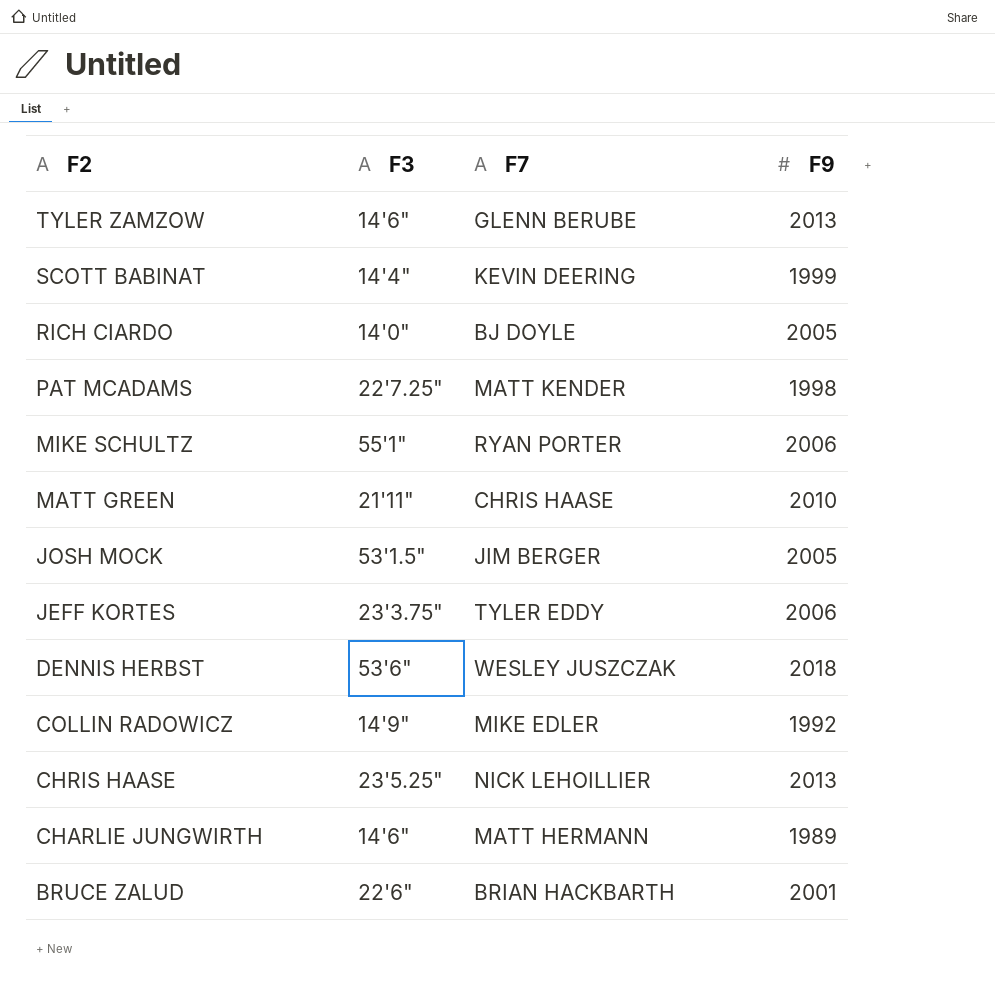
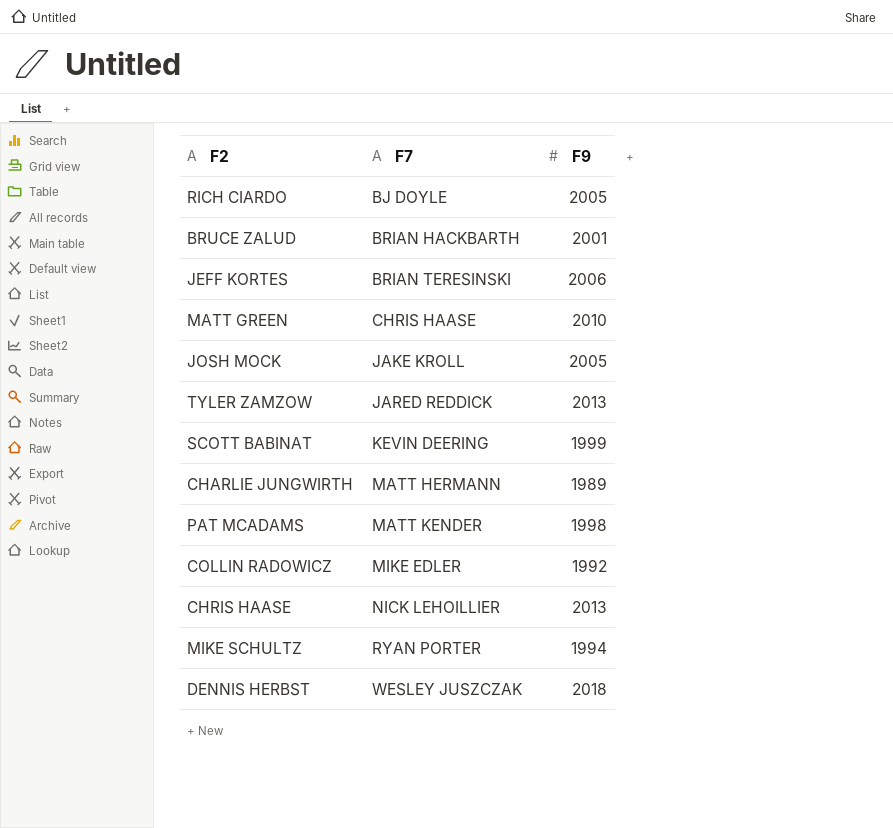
row order: F2 descending -> F7 ascending
column F3 | position: 2 -> none
JEFF KORTES | F7: TYLER EDDY -> BRIAN TERESINSKI
JOSH MOCK | F7: JIM BERGER -> JAKE KROLL
TYLER ZAMZOW | F7: GLENN BERUBE -> JARED REDDICK
MIKE SCHULTZ | F9: 2006 -> 1994

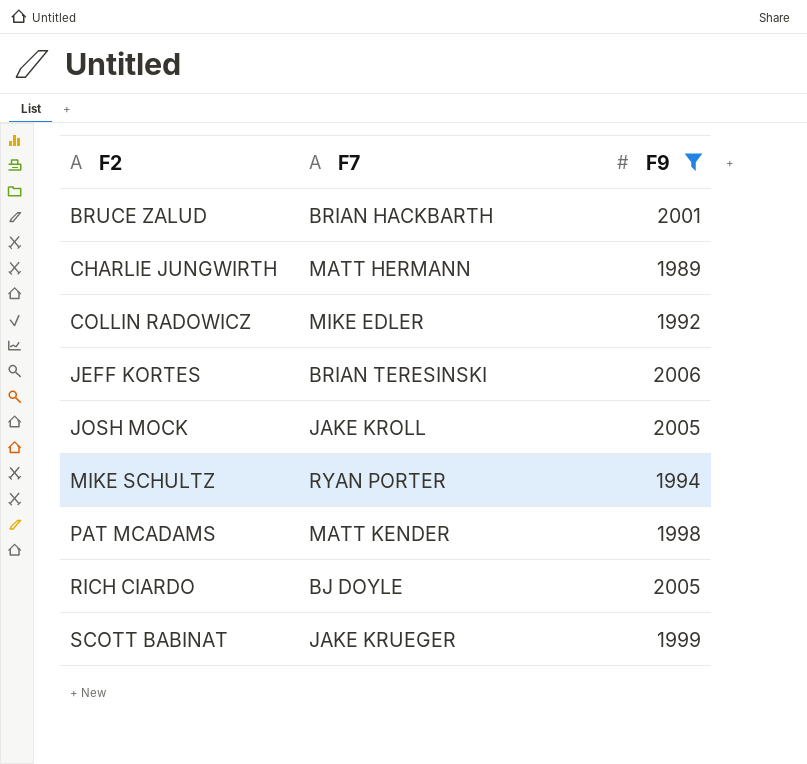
filter: none -> F9 <= 2006
row order: F7 ascending -> F2 ascending
SCOTT BABINAT | F7: KEVIN DEERING -> JAKE KRUEGER

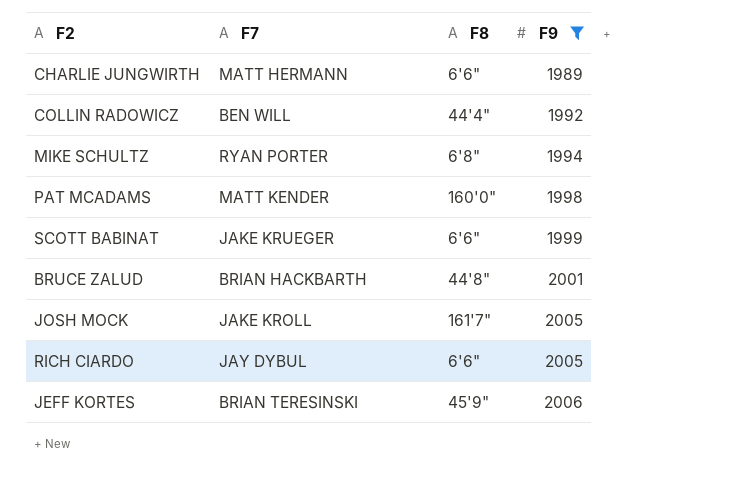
row order: F2 ascending -> F9 ascending
column F8 | position: none -> 3
COLLIN RADOWICZ | F7: MIKE EDLER -> BEN WILL
RICH CIARDO | F7: BJ DOYLE -> JAY DYBUL

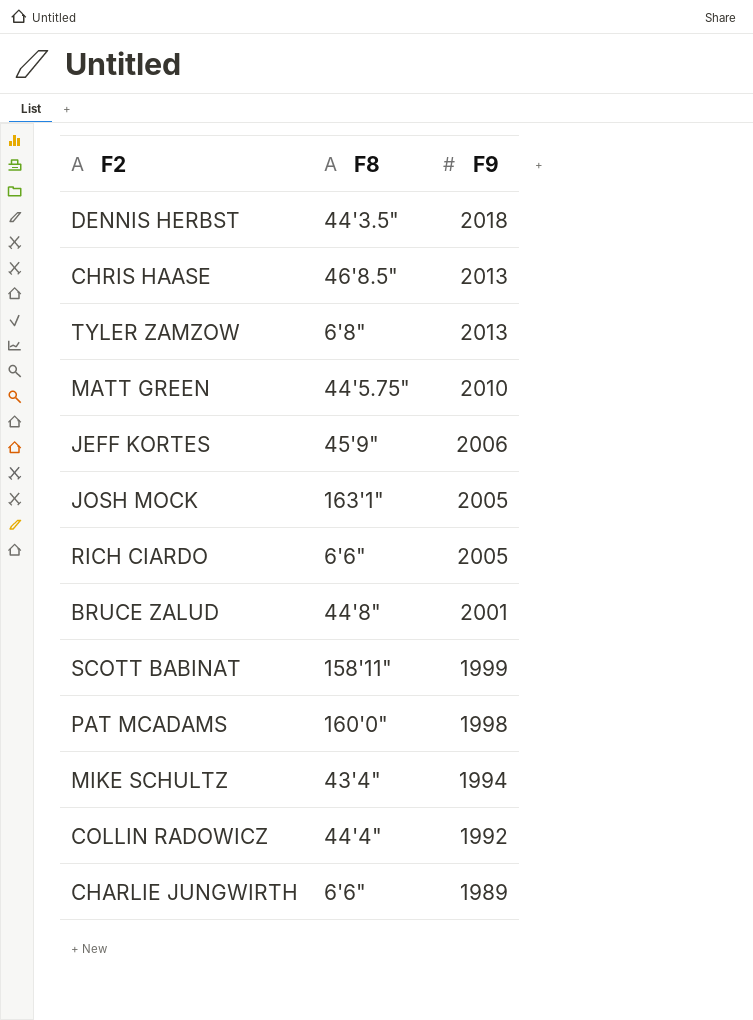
filter: F9 <= 2006 -> none
row order: F9 ascending -> F9 descending
column F7 | position: 2 -> none
JOSH MOCK | F8: 161'7" -> 163'1"
SCOTT BABINAT | F8: 6'6" -> 158'11"
MIKE SCHULTZ | F8: 6'8" -> 43'4"

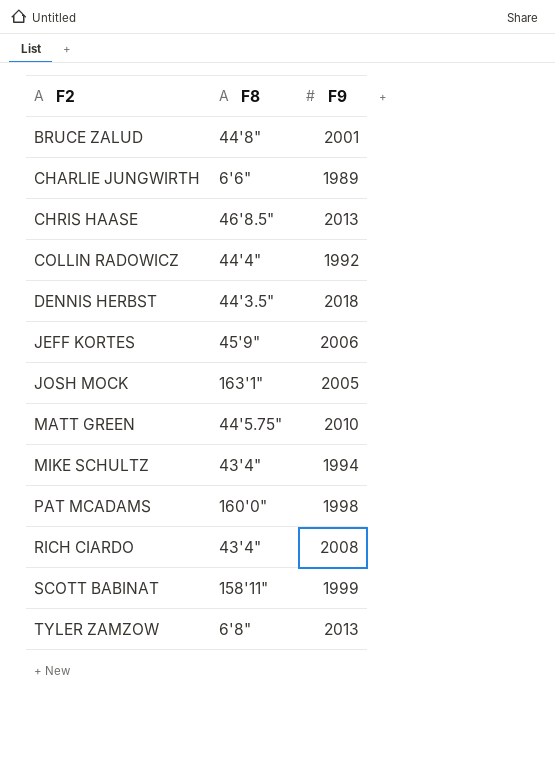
row order: F9 descending -> F2 ascending
RICH CIARDO | F8: 6'6" -> 43'4"
RICH CIARDO | F9: 2005 -> 2008

